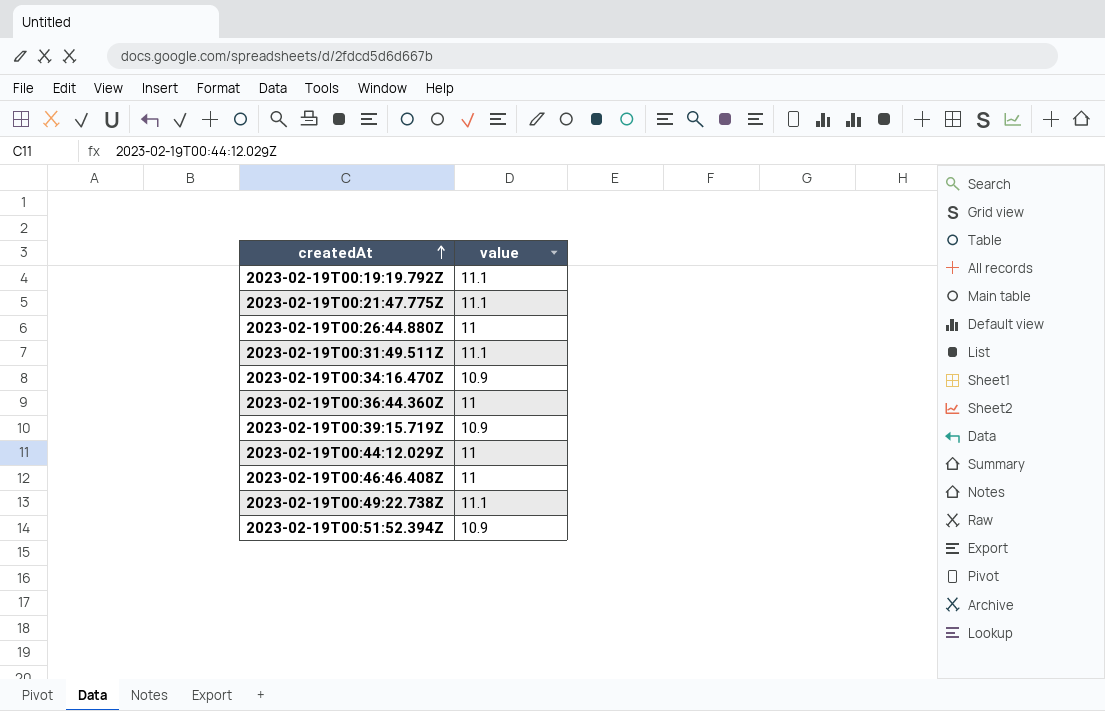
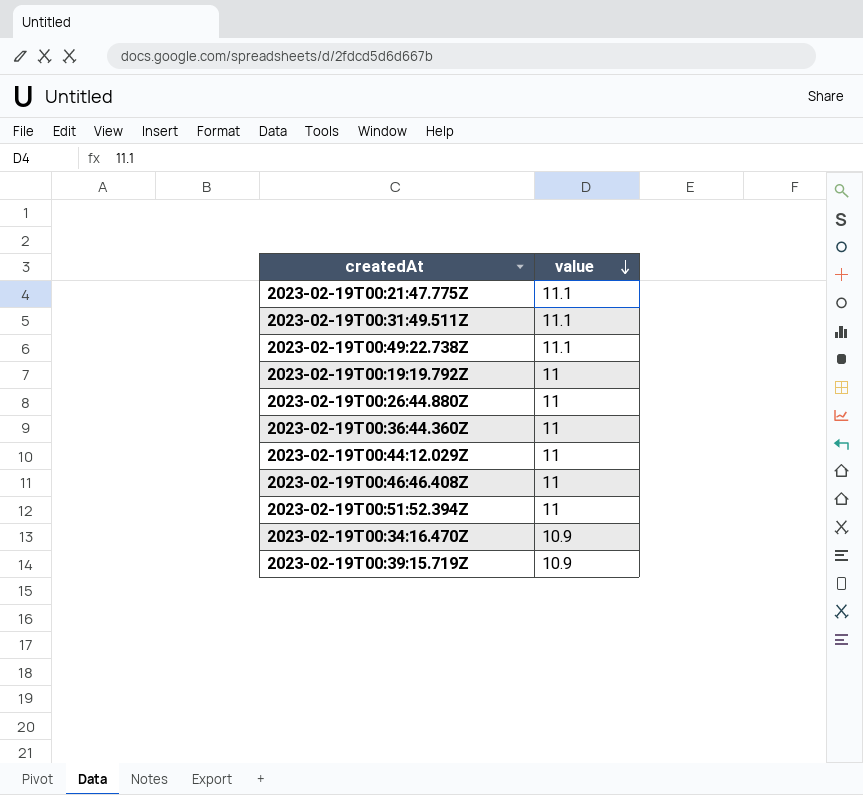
row order: createdAt ascending -> value descending
2023-02-19T00:19:19.792Z | value: 11.1 -> 11
2023-02-19T00:51:52.394Z | value: 10.9 -> 11

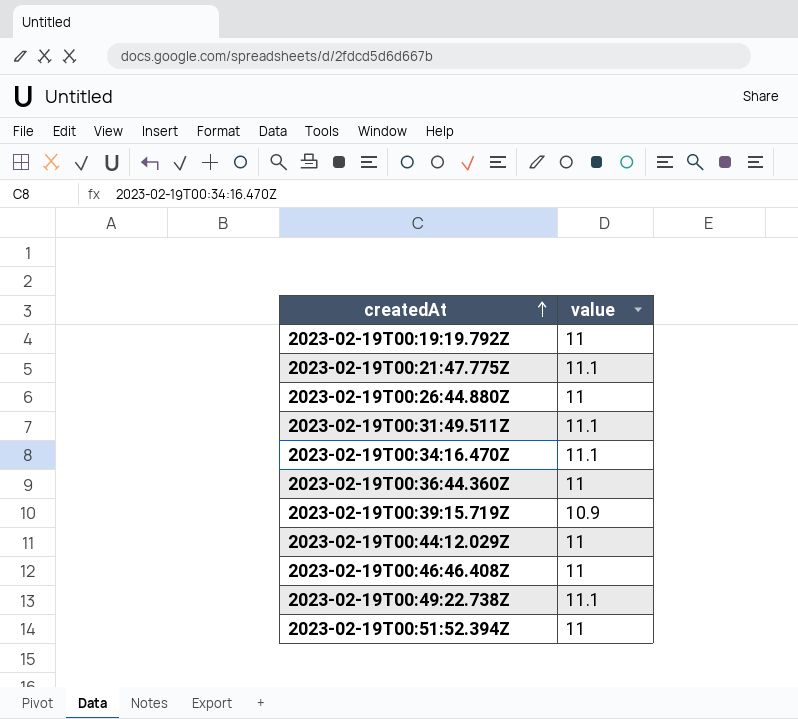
row order: value descending -> createdAt ascending
2023-02-19T00:34:16.470Z | value: 10.9 -> 11.1

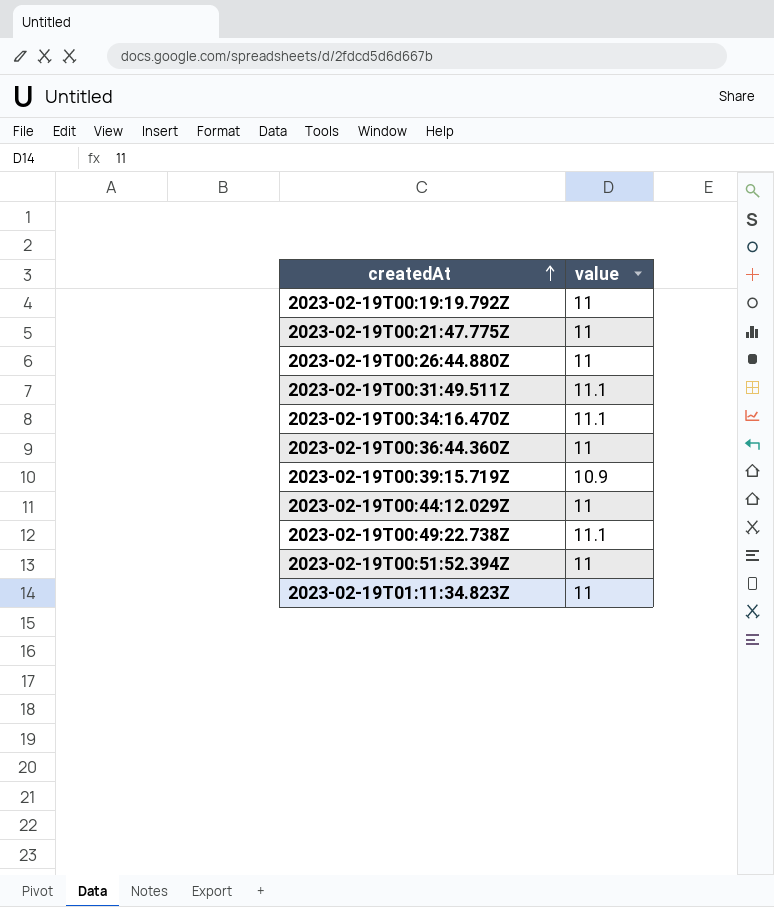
row 2023-02-19T00:46:46.408Z: 11 -> none
2023-02-19T00:21:47.775Z | value: 11.1 -> 11
row 2023-02-19T01:11:34.823Z: none -> 11

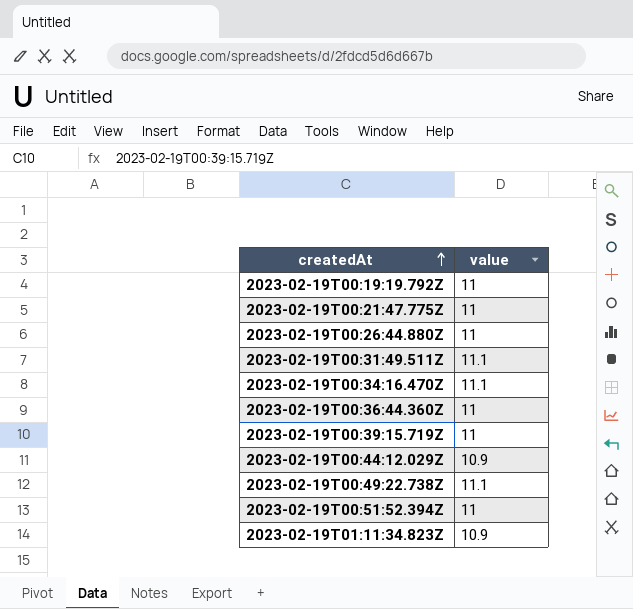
2023-02-19T00:39:15.719Z | value: 10.9 -> 11
2023-02-19T00:44:12.029Z | value: 11 -> 10.9
2023-02-19T01:11:34.823Z | value: 11 -> 10.9

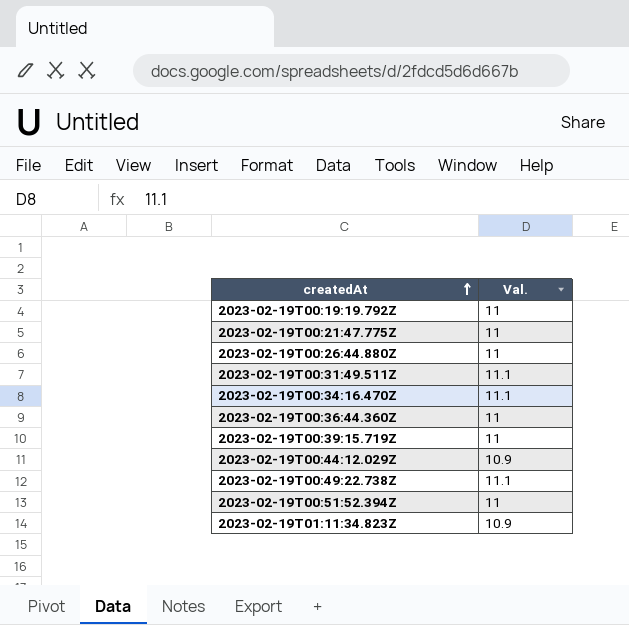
column name: value -> Val.

